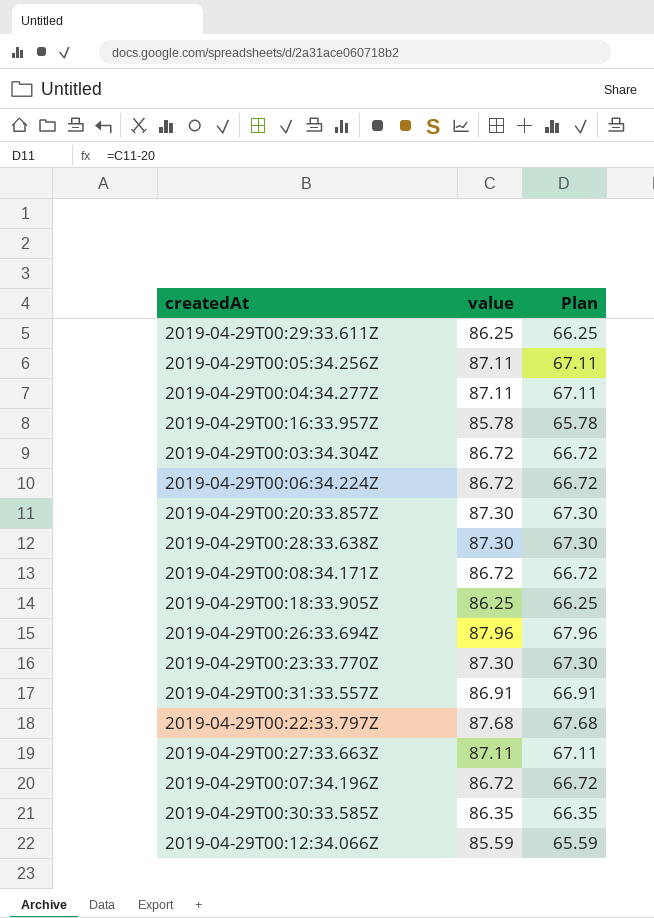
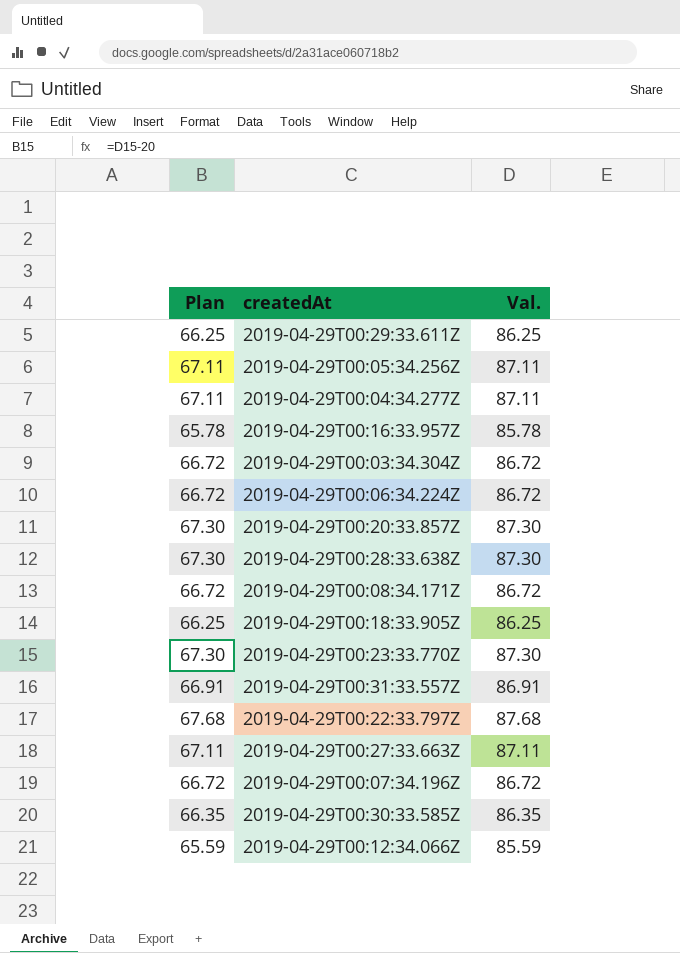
column Plan | position: 3 -> 1
column name: value -> Val.
row 2019-04-29T00:26:33.694Z: 87.96 | 67.96 -> none

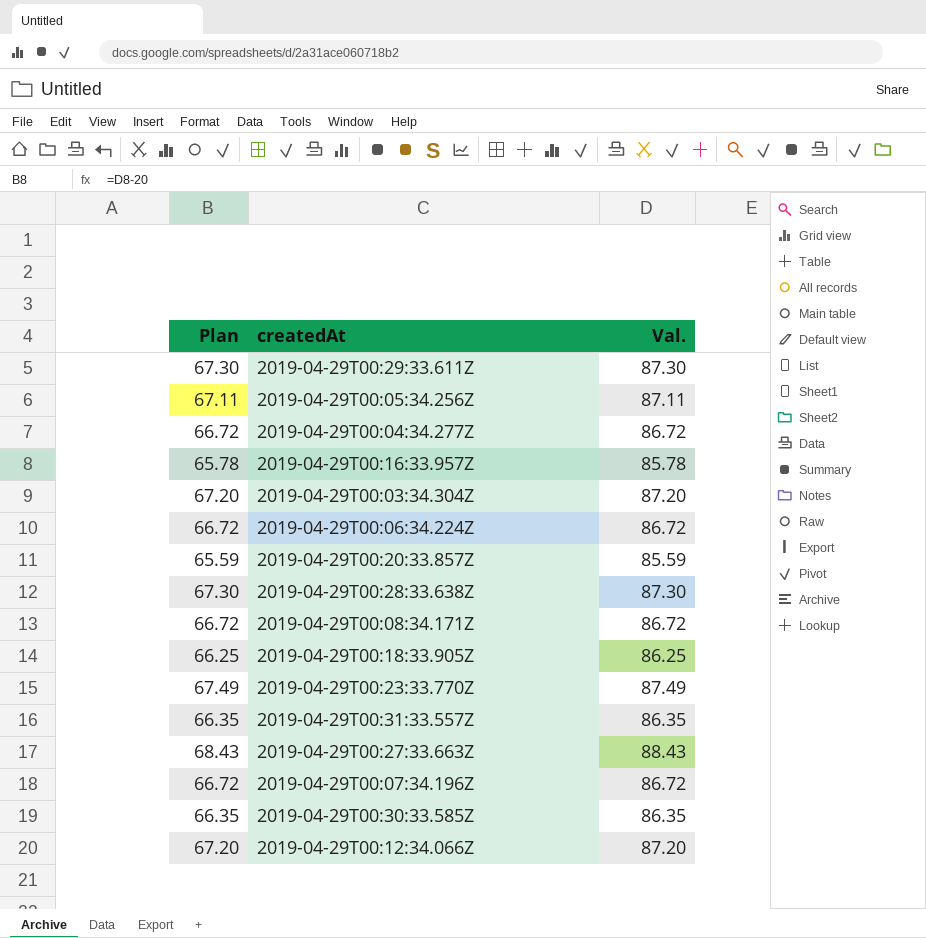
row 2019-04-29T00:22:33.797Z: 67.68 | 87.68 -> none
2019-04-29T00:29:33.611Z | Plan: 66.25 -> 67.30
2019-04-29T00:29:33.611Z | Val.: 86.25 -> 87.30
2019-04-29T00:04:34.277Z | Plan: 67.11 -> 66.72
2019-04-29T00:04:34.277Z | Val.: 87.11 -> 86.72
2019-04-29T00:03:34.304Z | Plan: 66.72 -> 67.20
2019-04-29T00:03:34.304Z | Val.: 86.72 -> 87.20
2019-04-29T00:20:33.857Z | Plan: 67.30 -> 65.59
2019-04-29T00:20:33.857Z | Val.: 87.30 -> 85.59
2019-04-29T00:23:33.770Z | Plan: 67.30 -> 67.49
2019-04-29T00:23:33.770Z | Val.: 87.30 -> 87.49
2019-04-29T00:31:33.557Z | Plan: 66.91 -> 66.35
2019-04-29T00:31:33.557Z | Val.: 86.91 -> 86.35
2019-04-29T00:27:33.663Z | Plan: 67.11 -> 68.43
2019-04-29T00:27:33.663Z | Val.: 87.11 -> 88.43
2019-04-29T00:12:34.066Z | Plan: 65.59 -> 67.20
2019-04-29T00:12:34.066Z | Val.: 85.59 -> 87.20

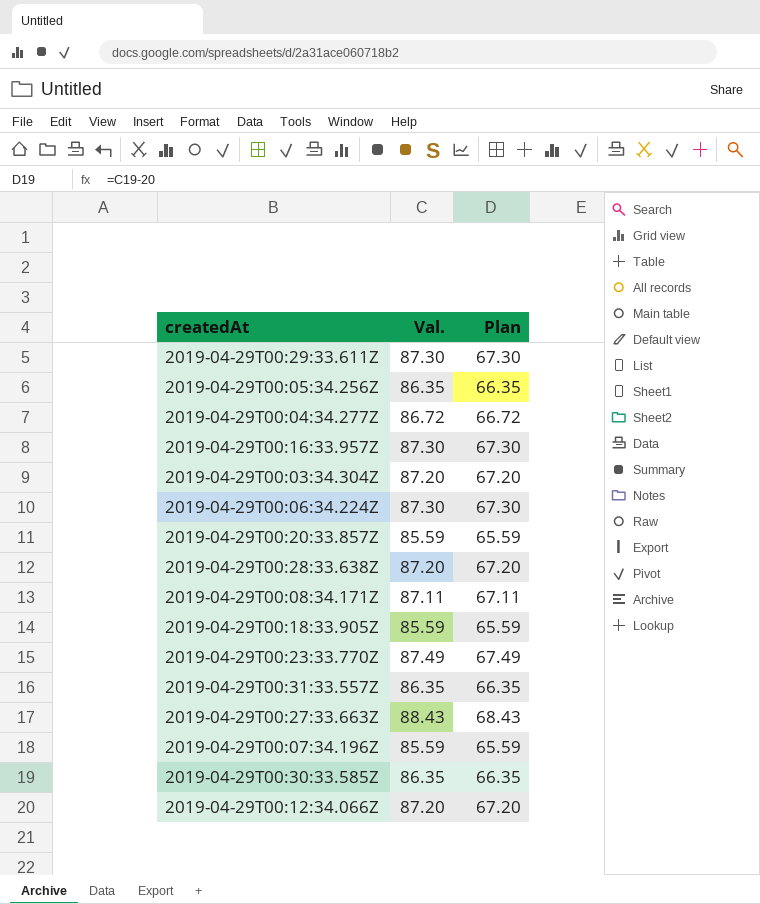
column Plan | position: 1 -> 3
2019-04-29T00:05:34.256Z | Val.: 87.11 -> 86.35
2019-04-29T00:05:34.256Z | Plan: 67.11 -> 66.35
2019-04-29T00:16:33.957Z | Val.: 85.78 -> 87.30
2019-04-29T00:16:33.957Z | Plan: 65.78 -> 67.30
2019-04-29T00:06:34.224Z | Val.: 86.72 -> 87.30
2019-04-29T00:06:34.224Z | Plan: 66.72 -> 67.30
2019-04-29T00:28:33.638Z | Val.: 87.30 -> 87.20
2019-04-29T00:28:33.638Z | Plan: 67.30 -> 67.20
2019-04-29T00:08:34.171Z | Val.: 86.72 -> 87.11
2019-04-29T00:08:34.171Z | Plan: 66.72 -> 67.11
2019-04-29T00:18:33.905Z | Val.: 86.25 -> 85.59
2019-04-29T00:18:33.905Z | Plan: 66.25 -> 65.59
2019-04-29T00:07:34.196Z | Val.: 86.72 -> 85.59
2019-04-29T00:07:34.196Z | Plan: 66.72 -> 65.59

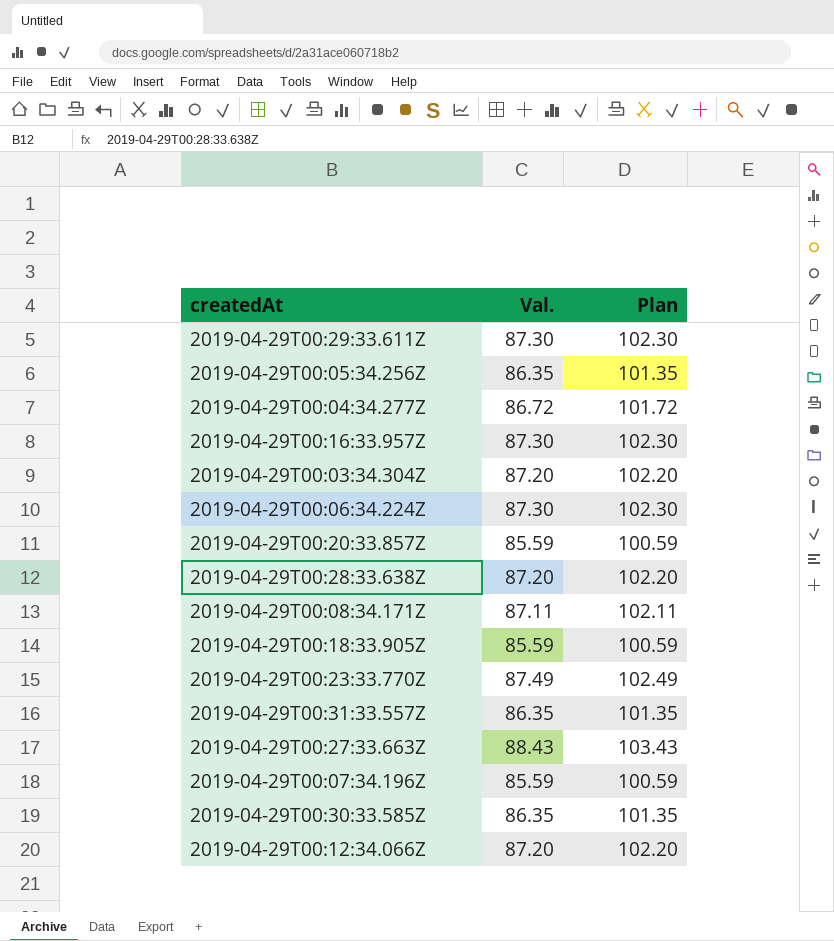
column Plan | formula: [Val.] - 20 -> [Val.] + 15

